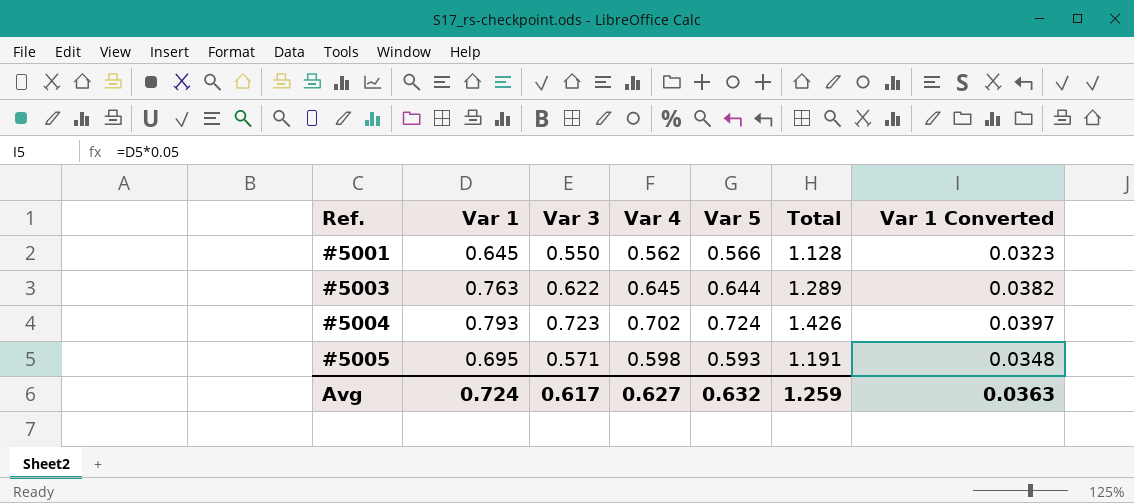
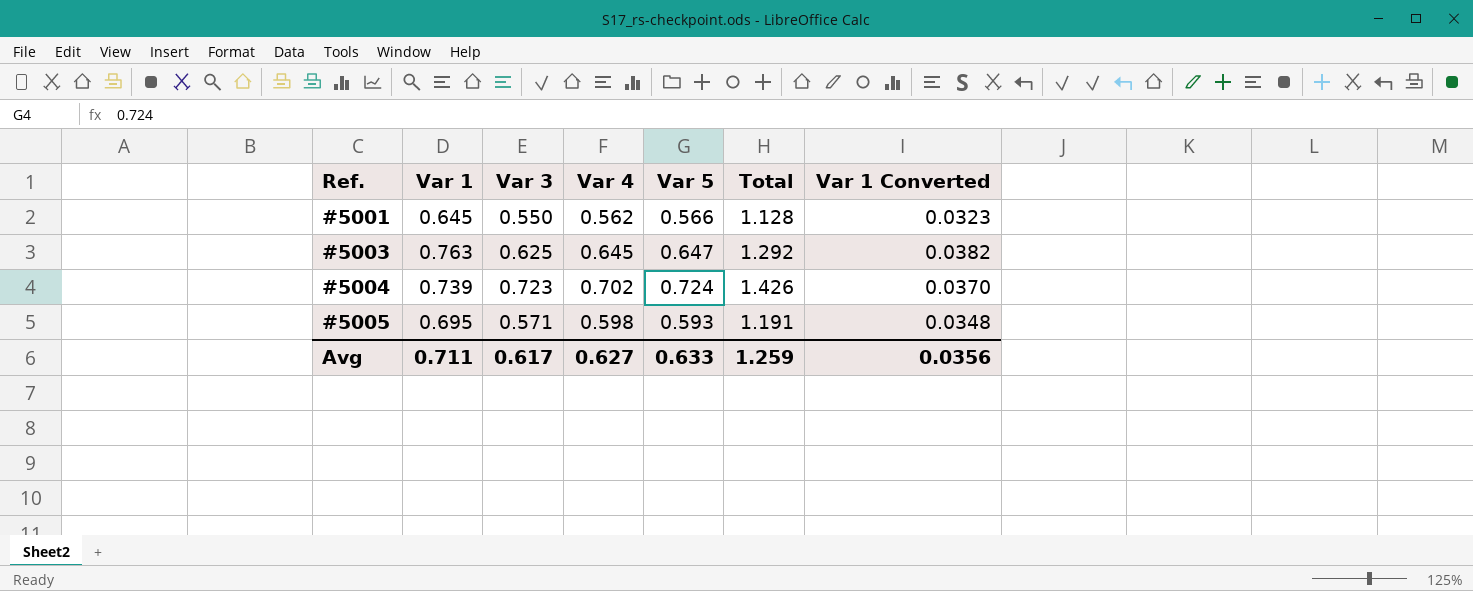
#5003 | Var 3: 0.622 -> 0.625
#5003 | Var 5: 0.644 -> 0.647
#5003 | Total: 1.289 -> 1.292
#5004 | Var 1: 0.793 -> 0.739
#5004 | Var 1 Converted: 0.0397 -> 0.0370
Avg | Var 1: 0.724 -> 0.711
Avg | Var 5: 0.632 -> 0.633
Avg | Var 1 Converted: 0.0363 -> 0.0356

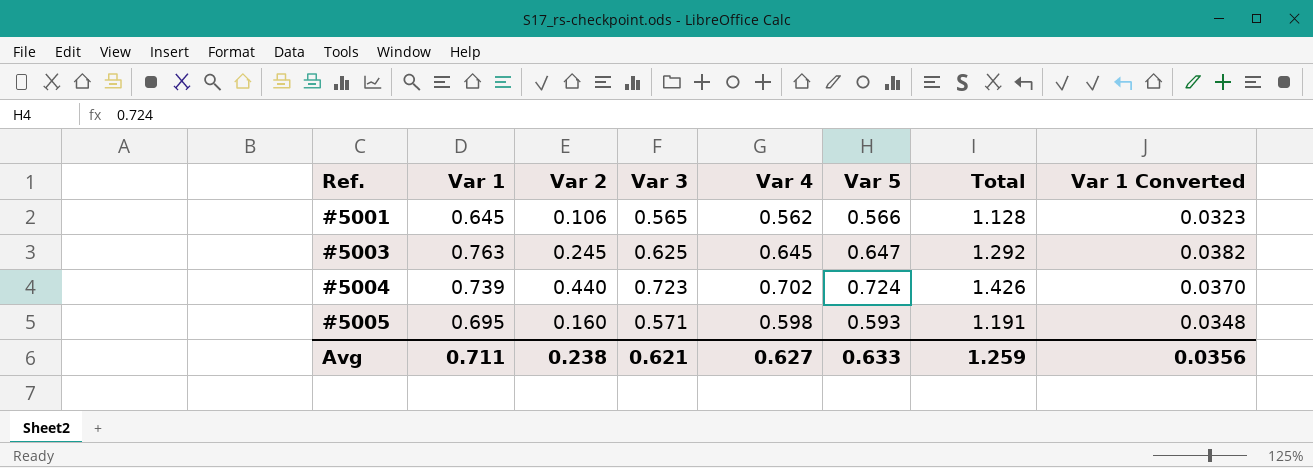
column Var 2 | position: none -> 3
#5001 | Var 3: 0.550 -> 0.565
Avg | Var 3: 0.617 -> 0.621

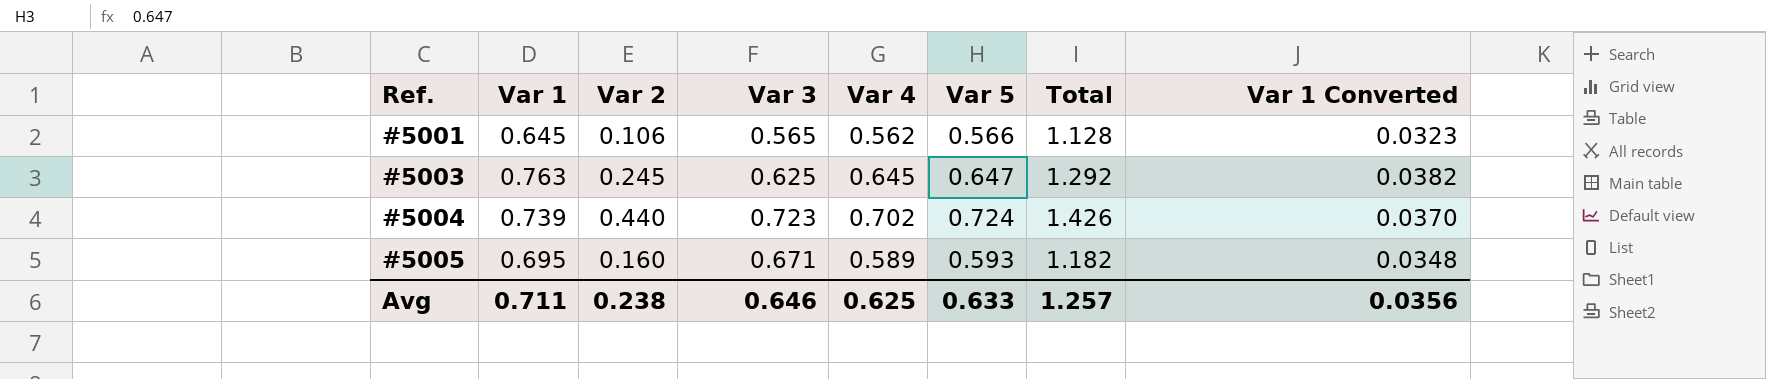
#5005 | Var 3: 0.571 -> 0.671
#5005 | Var 4: 0.598 -> 0.589
#5005 | Total: 1.191 -> 1.182
Avg | Var 3: 0.621 -> 0.646
Avg | Var 4: 0.627 -> 0.625
Avg | Total: 1.259 -> 1.257

